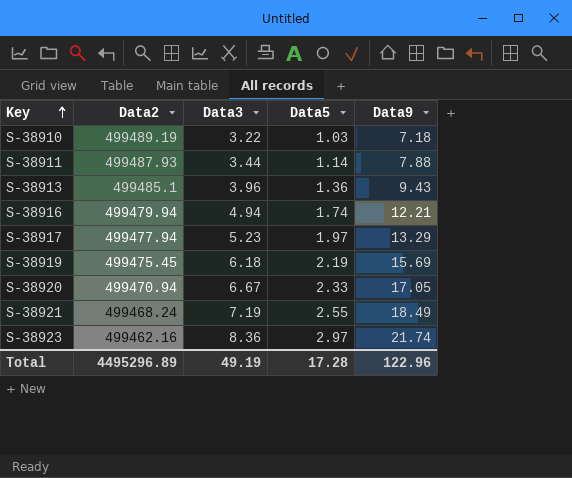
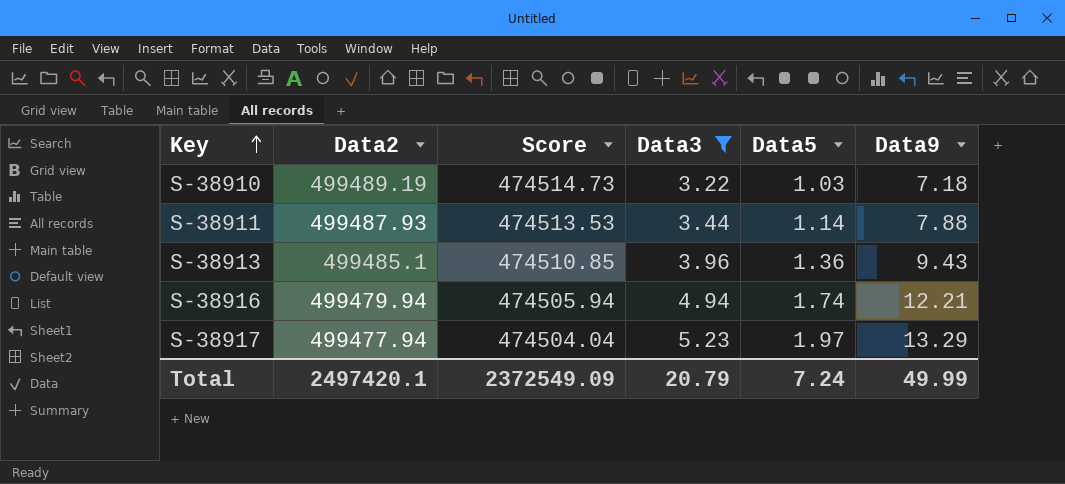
filter: none -> Data3 <= 5.23
column Score | formula: none -> [Data2] * 0.95
Total | Data2: 4495296.89 -> 2497420.1
Total | Data3: 49.19 -> 20.79
Total | Data5: 17.28 -> 7.24
Total | Data9: 122.96 -> 49.99

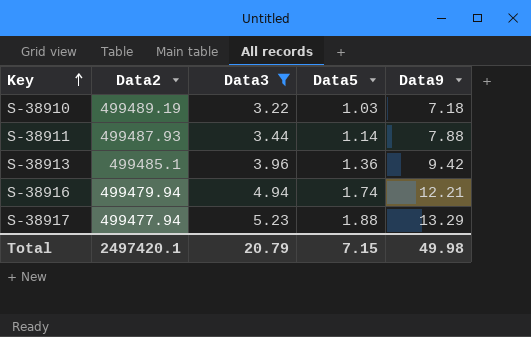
column Score | formula: [Data2] * 0.95 -> none
S-38913 | Data9: 9.43 -> 9.42
S-38917 | Data5: 1.97 -> 1.88
Total | Data5: 7.24 -> 7.15
Total | Data9: 49.99 -> 49.98

